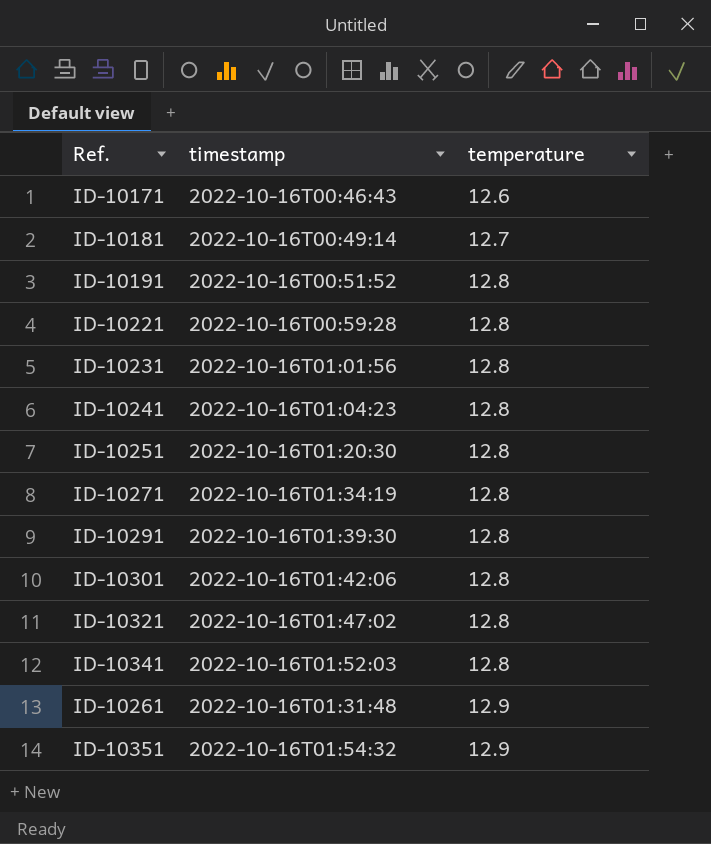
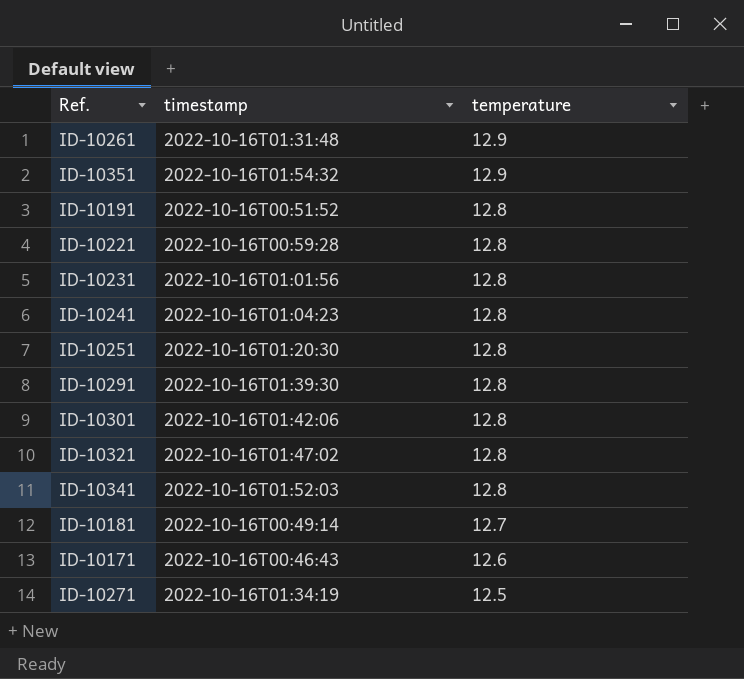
row order: temperature ascending -> temperature descending
ID-10271 | temperature: 12.8 -> 12.5

